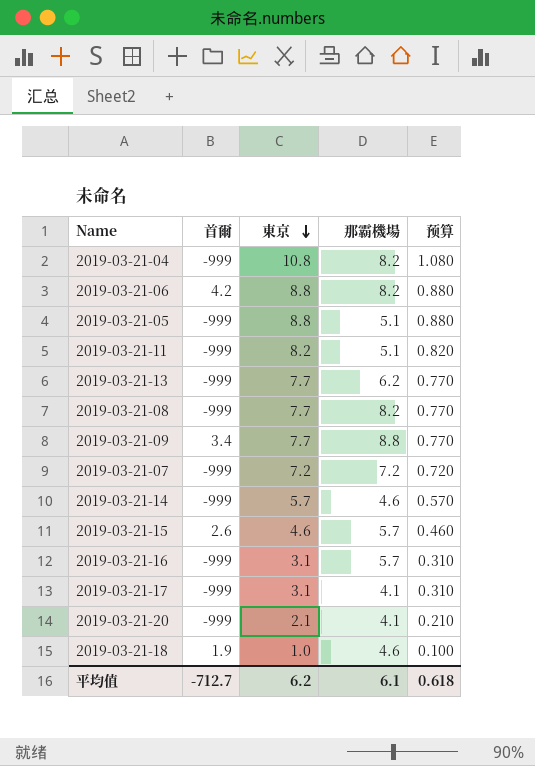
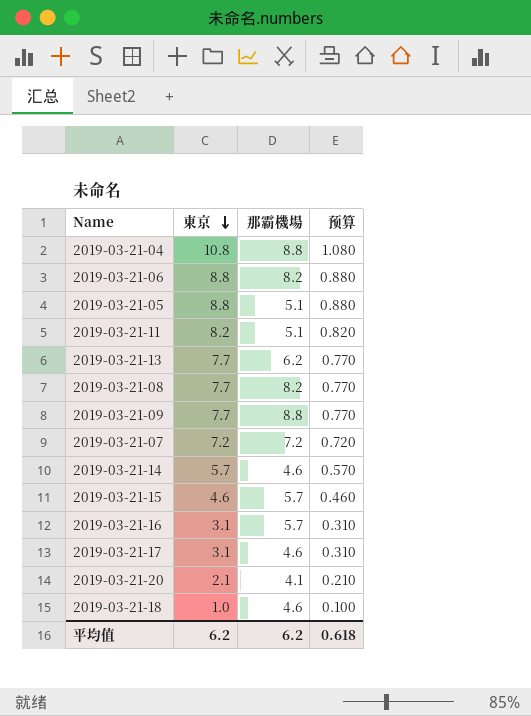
column 首爾 | position: 2 -> none
2019-03-21-04 | 那霸機場: 8.2 -> 8.8
2019-03-21-17 | 那霸機場: 4.1 -> 4.6
平均值 | 那霸機場: 6.1 -> 6.2

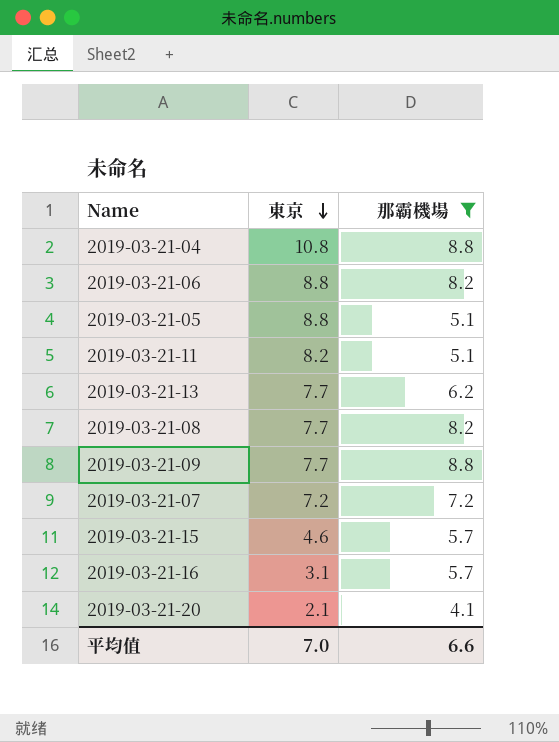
filter: none -> 那霸機場 != 4.6
column 预算 | formula: [東京] * 0.1 -> none
平均值 | 東京: 6.2 -> 7.0
平均值 | 那霸機場: 6.2 -> 6.6

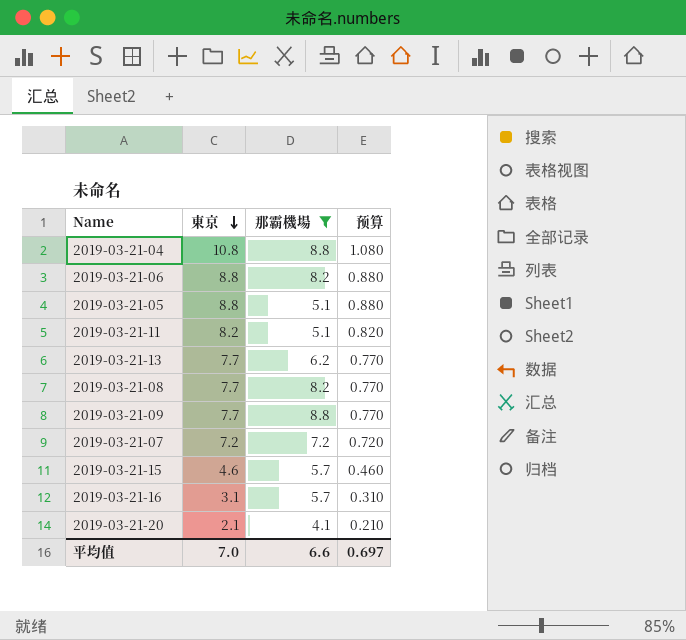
column 预算 | formula: none -> [東京] * 0.1

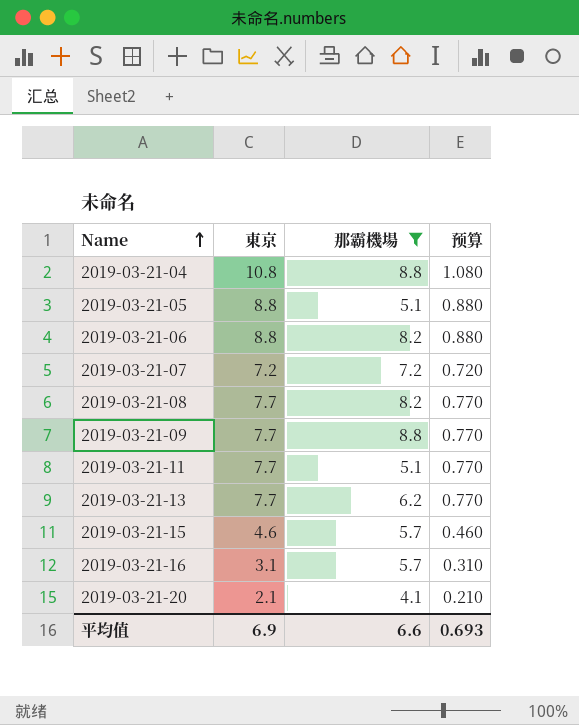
row order: 東京 descending -> Name ascending
2019-03-21-11 | 東京: 8.2 -> 7.7
2019-03-21-11 | 预算: 0.820 -> 0.770
平均值 | 東京: 7.0 -> 6.9
平均值 | 预算: 0.697 -> 0.693

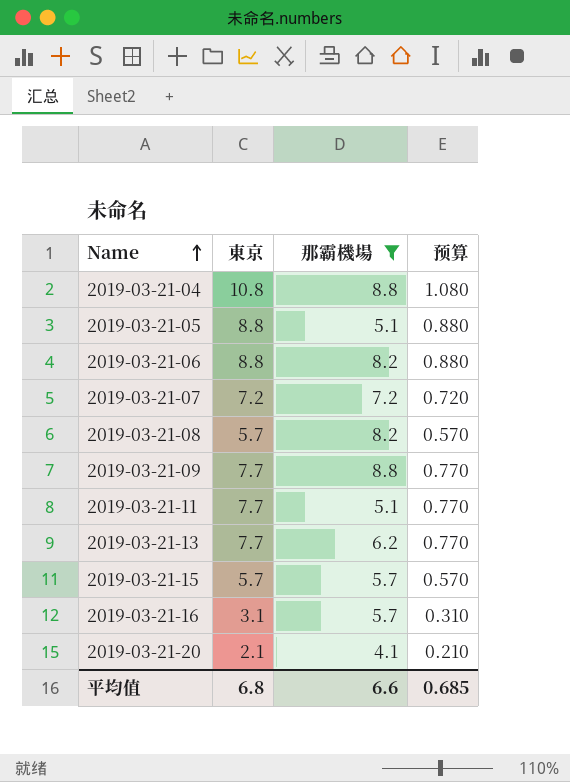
2019-03-21-08 | 東京: 7.7 -> 5.7
2019-03-21-08 | 预算: 0.770 -> 0.570
2019-03-21-15 | 東京: 4.6 -> 5.7
2019-03-21-15 | 预算: 0.460 -> 0.570
平均值 | 東京: 6.9 -> 6.8
平均值 | 预算: 0.693 -> 0.685

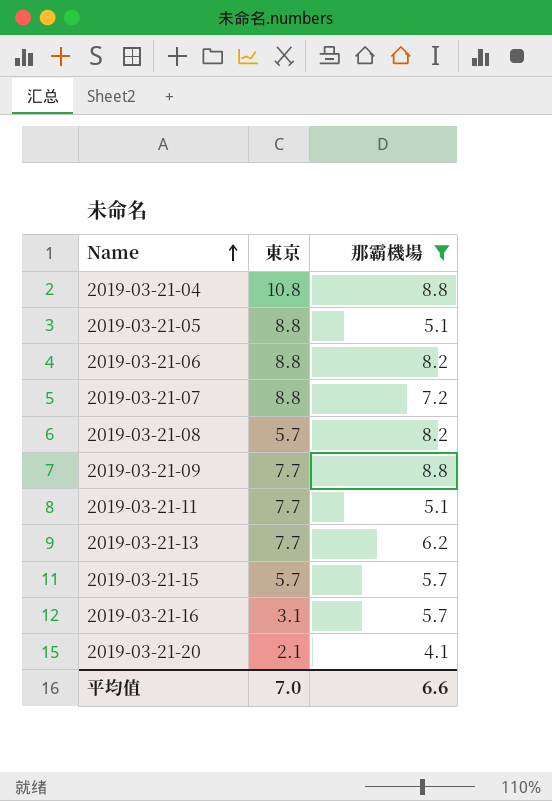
column 预算 | formula: [東京] * 0.1 -> none
2019-03-21-07 | 東京: 7.2 -> 8.8
平均值 | 東京: 6.8 -> 7.0

